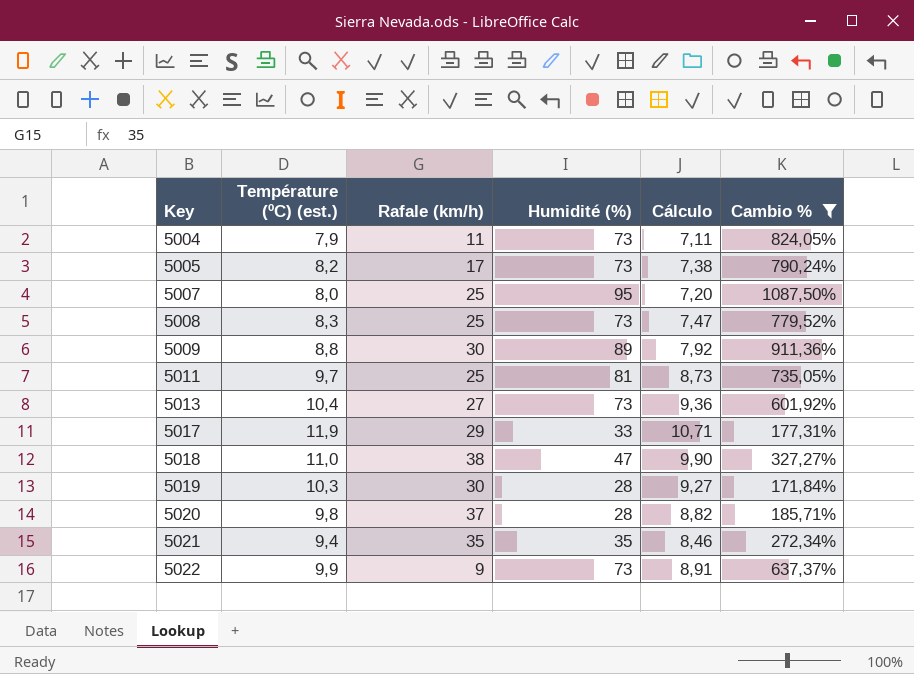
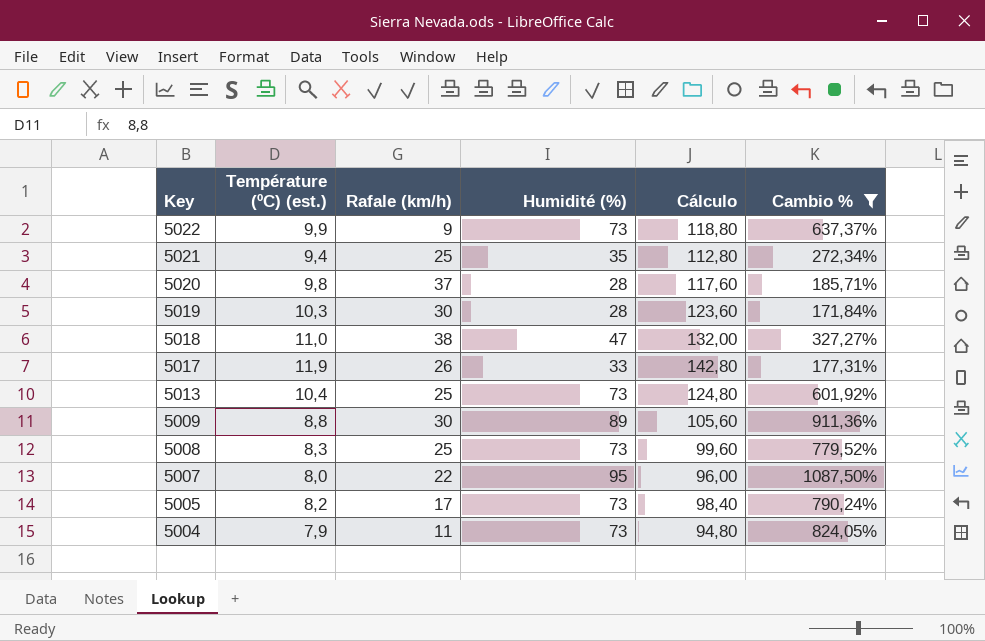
row order: Key ascending -> Key descending
column Cálculo | formula: [Température (ºC) (est.)] * 0,9 -> [Température (ºC) (est.)] * 12
row 5011: 9,7 | 25 | 81 | 8,73 | 735,05% -> none
5021 | Rafale (km/h): 35 -> 25
5017 | Rafale (km/h): 29 -> 26
5013 | Rafale (km/h): 27 -> 25
5007 | Rafale (km/h): 25 -> 22

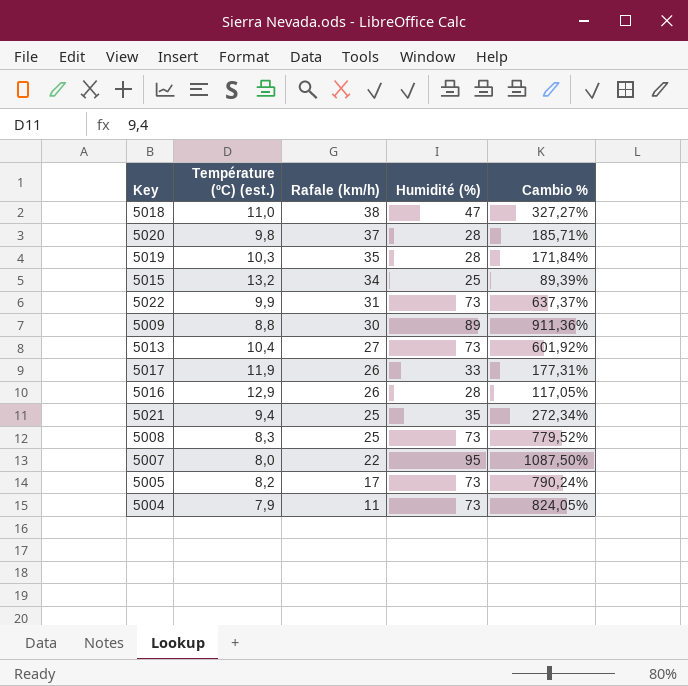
filter: Cambio % >= 171,84% -> none
row order: Key descending -> Rafale (km/h) descending
column Cálculo | formula: [Température (ºC) (est.)] * 12 -> none
5019 | Rafale (km/h): 30 -> 35
5022 | Rafale (km/h): 9 -> 31
5013 | Rafale (km/h): 25 -> 27

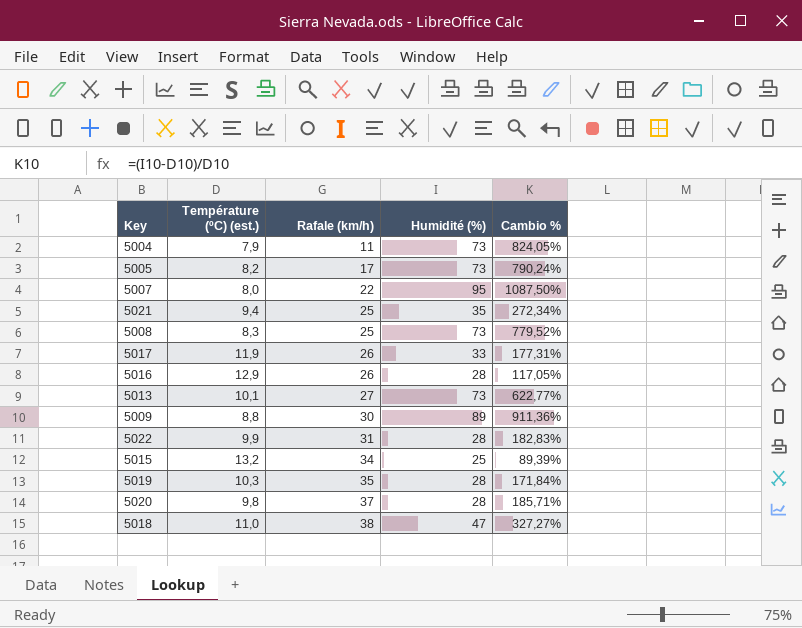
row order: Rafale (km/h) descending -> Rafale (km/h) ascending
5013 | Température (ºC) (est.): 10,4 -> 10,1
5013 | Cambio %: 601,92% -> 622,77%
5022 | Humidité (%): 73 -> 28
5022 | Cambio %: 637,37% -> 182,83%

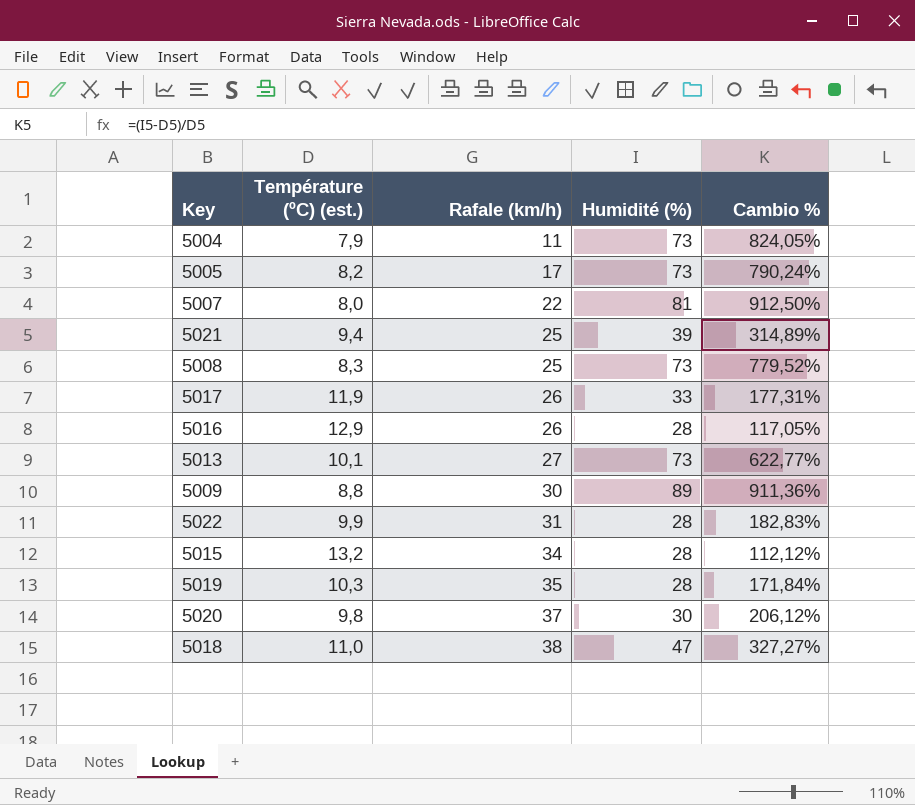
5007 | Humidité (%): 95 -> 81
5007 | Cambio %: 1087,50% -> 912,50%
5021 | Humidité (%): 35 -> 39
5021 | Cambio %: 272,34% -> 314,89%
5015 | Humidité (%): 25 -> 28
5015 | Cambio %: 89,39% -> 112,12%
5020 | Humidité (%): 28 -> 30
5020 | Cambio %: 185,71% -> 206,12%

